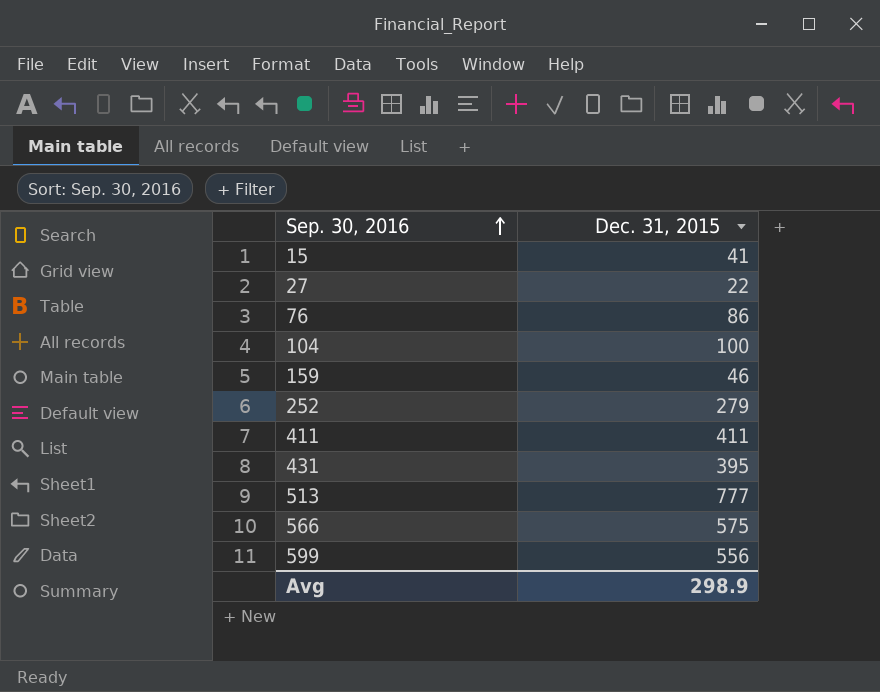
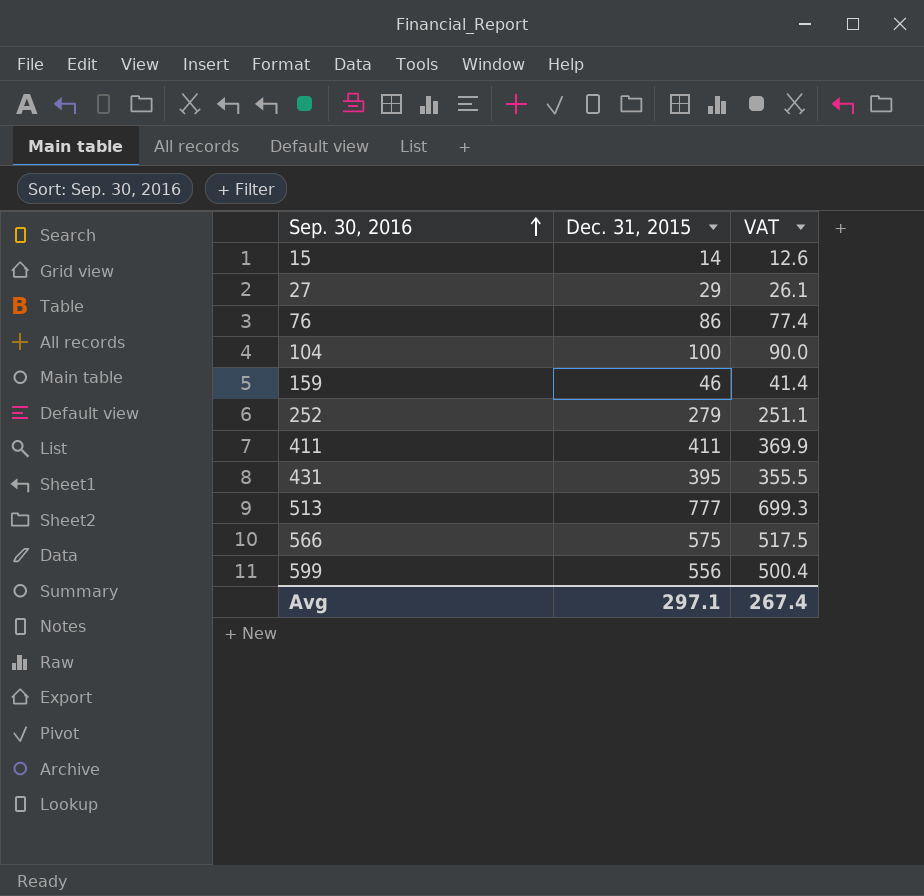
column VAT | formula: none -> [Dec. 31, 2015] * 0.9
15 | Dec. 31, 2015: 41 -> 14
27 | Dec. 31, 2015: 22 -> 29
Avg | Dec. 31, 2015: 298.9 -> 297.1

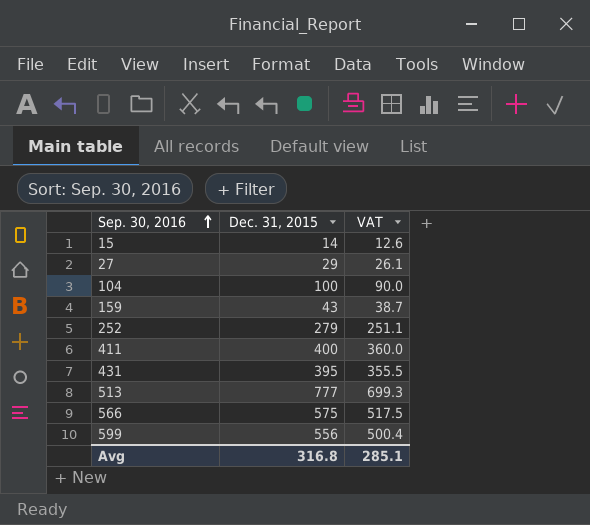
row 76: 86 | 77.4 -> none
159 | Dec. 31, 2015: 46 -> 43
159 | VAT: 41.4 -> 38.7
411 | Dec. 31, 2015: 411 -> 400
411 | VAT: 369.9 -> 360.0
Avg | Dec. 31, 2015: 297.1 -> 316.8
Avg | VAT: 267.4 -> 285.1

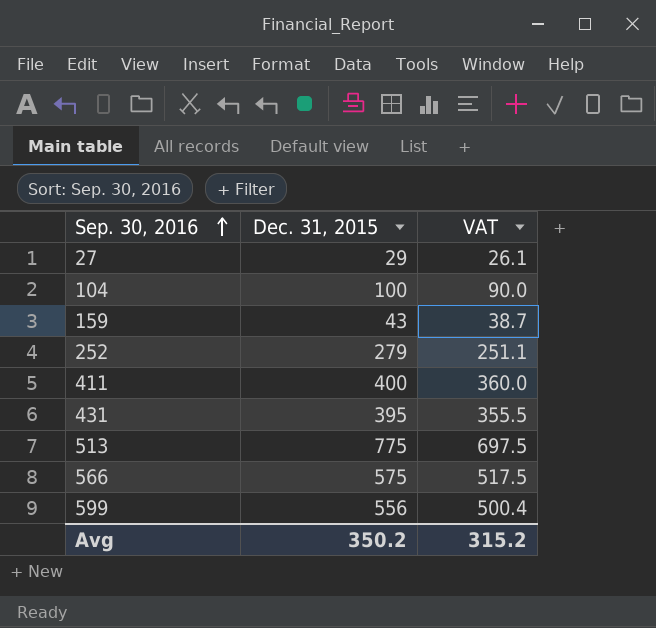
row 15: 14 | 12.6 -> none
513 | Dec. 31, 2015: 777 -> 775
513 | VAT: 699.3 -> 697.5
Avg | Dec. 31, 2015: 316.8 -> 350.2
Avg | VAT: 285.1 -> 315.2

